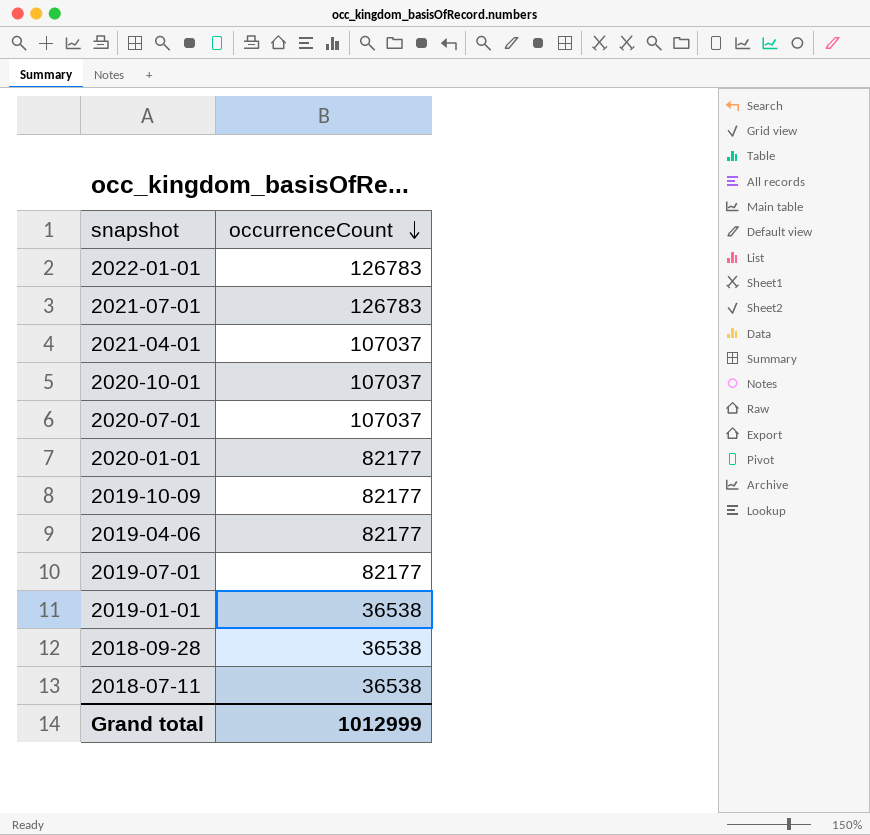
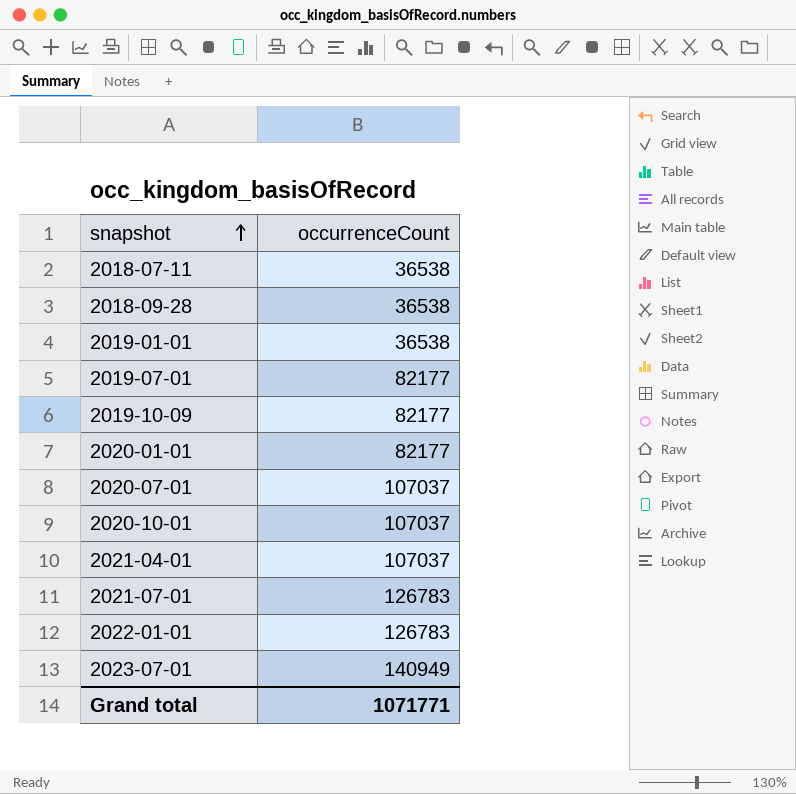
row order: occurrenceCount descending -> snapshot ascending
row 2019-04-06: 82177 -> none
row 2023-07-01: none -> 140949
Grand total | occurrenceCount: 1012999 -> 1071771

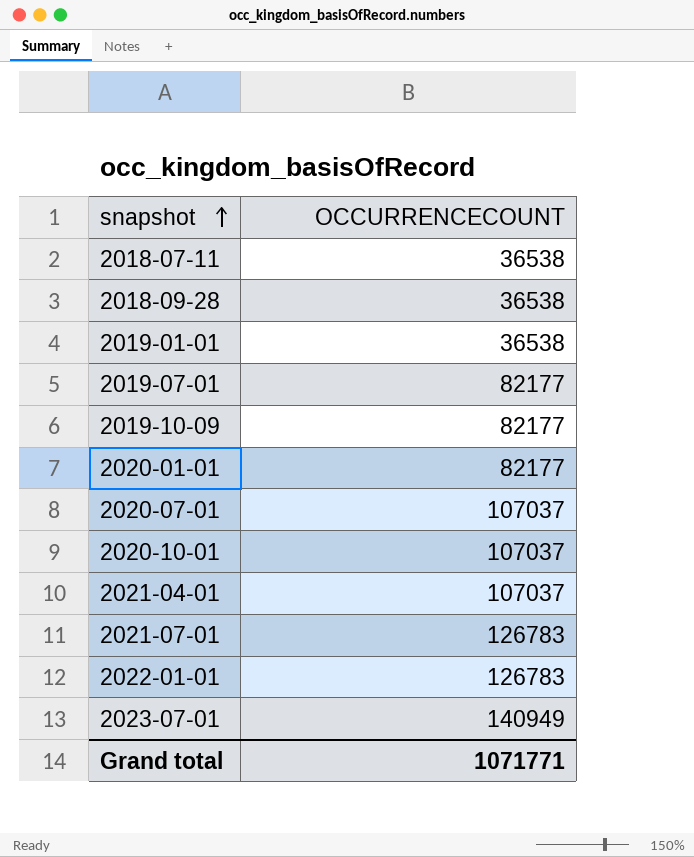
column name: occurrenceCount -> OCCURRENCECOUNT

